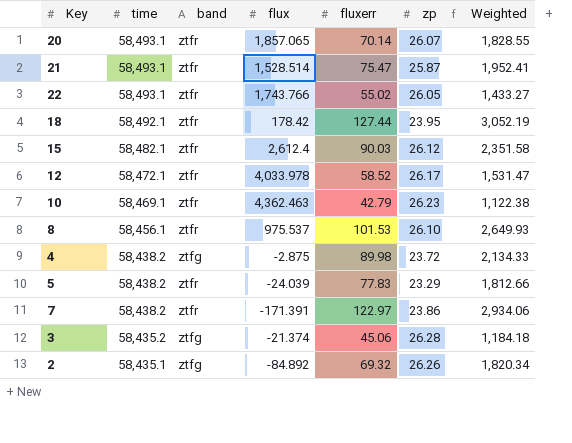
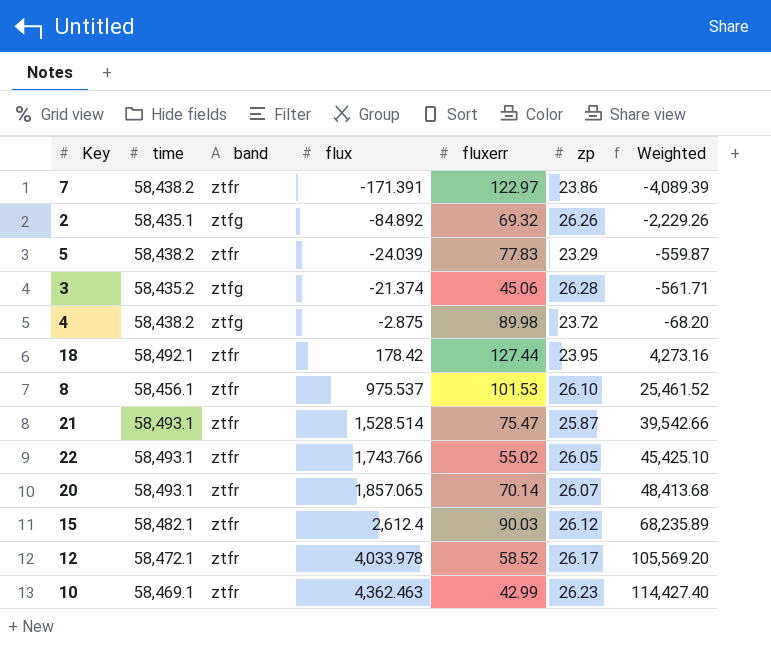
row order: time descending -> flux ascending
column Weighted | formula: [fluxerr] * [zp] -> [flux] * [zp]
10 | fluxerr: 42.79 -> 42.99

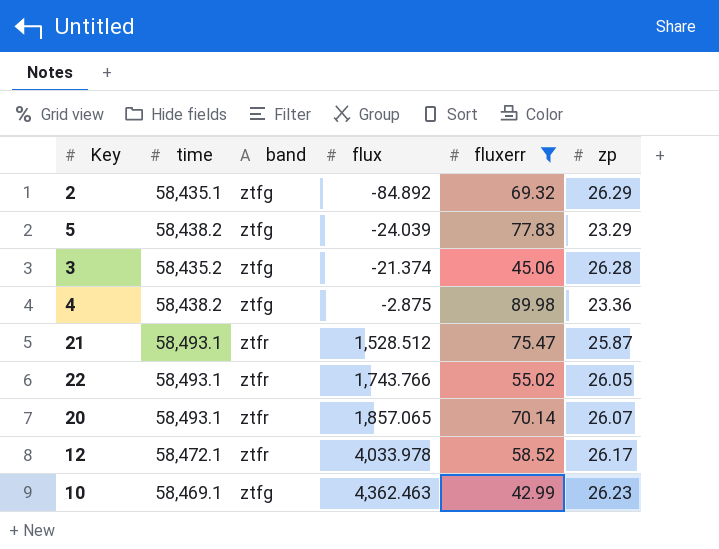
filter: none -> fluxerr <= 89.98
column Weighted | formula: [flux] * [zp] -> none
2 | zp: 26.26 -> 26.29
5 | band: ztfr -> ztfg
4 | zp: 23.72 -> 23.36
21 | flux: 1,528.514 -> 1,528.512
10 | band: ztfr -> ztfg

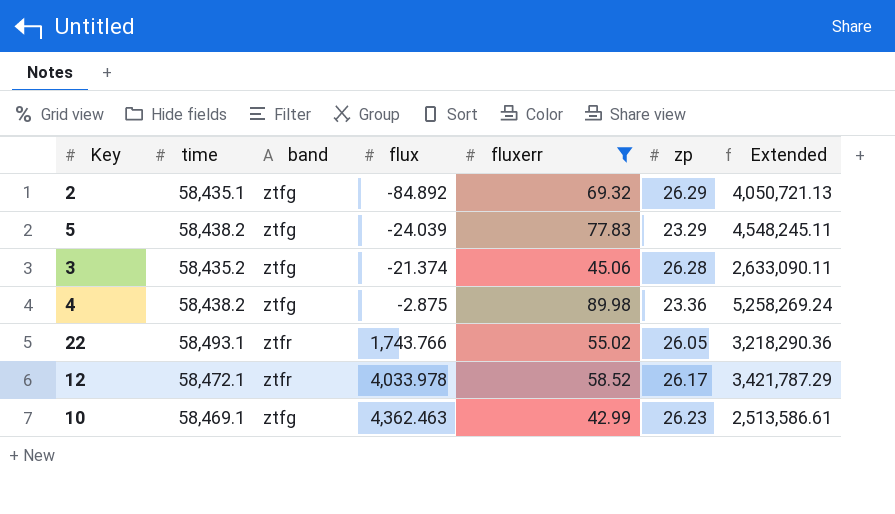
column Extended | formula: none -> [time] * [fluxerr]
row 21: 58,493.1 | ztfr | 1,528.512 | 75.47 | 25.87 -> none
row 20: 58,493.1 | ztfr | 1,857.065 | 70.14 | 26.07 -> none

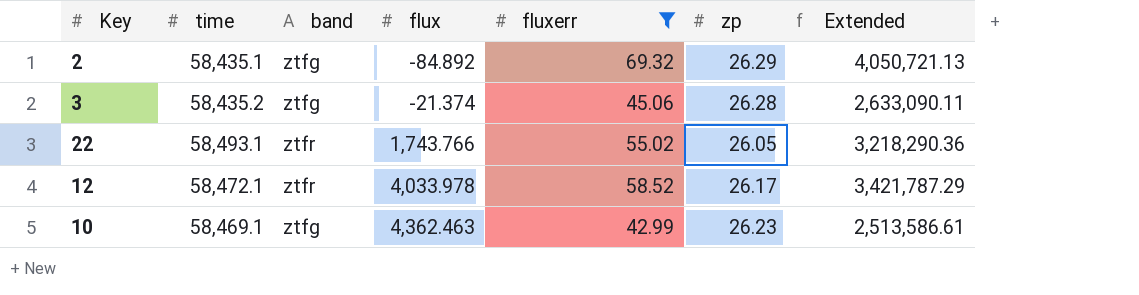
row 5: 58,438.2 | ztfg | -24.039 | 77.83 | 23.29 | 4,548,245.11 -> none
row 4: 58,438.2 | ztfg | -2.875 | 89.98 | 23.36 | 5,258,269.24 -> none

